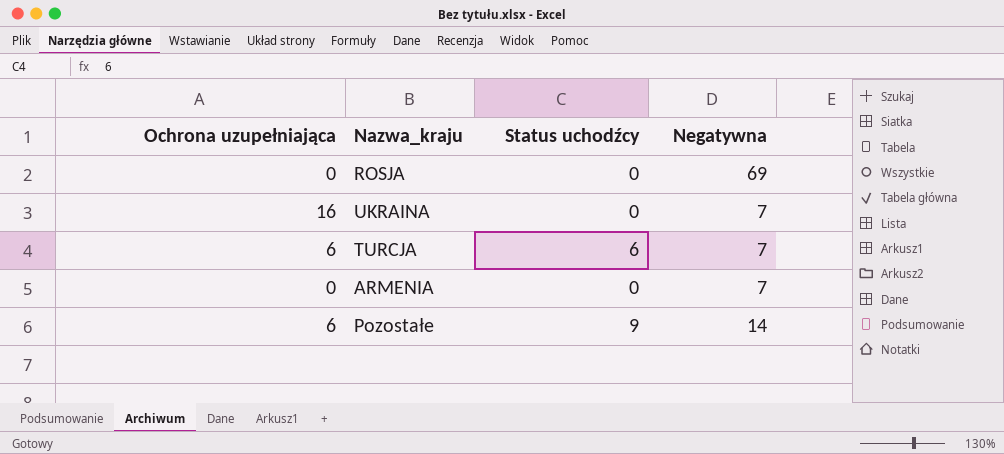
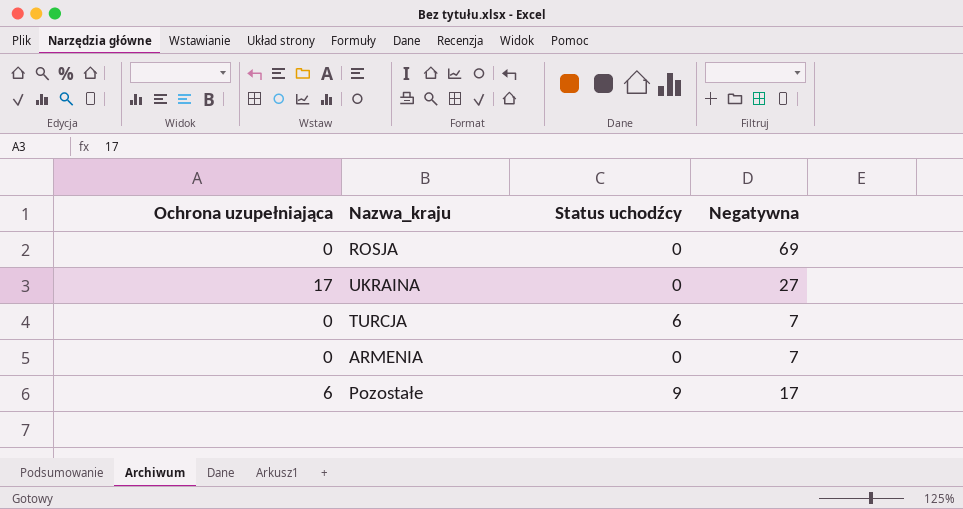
UKRAINA | Ochrona uzupełniająca: 16 -> 17
UKRAINA | Negatywna: 7 -> 27
TURCJA | Ochrona uzupełniająca: 6 -> 0
Pozostałe | Negatywna: 14 -> 17

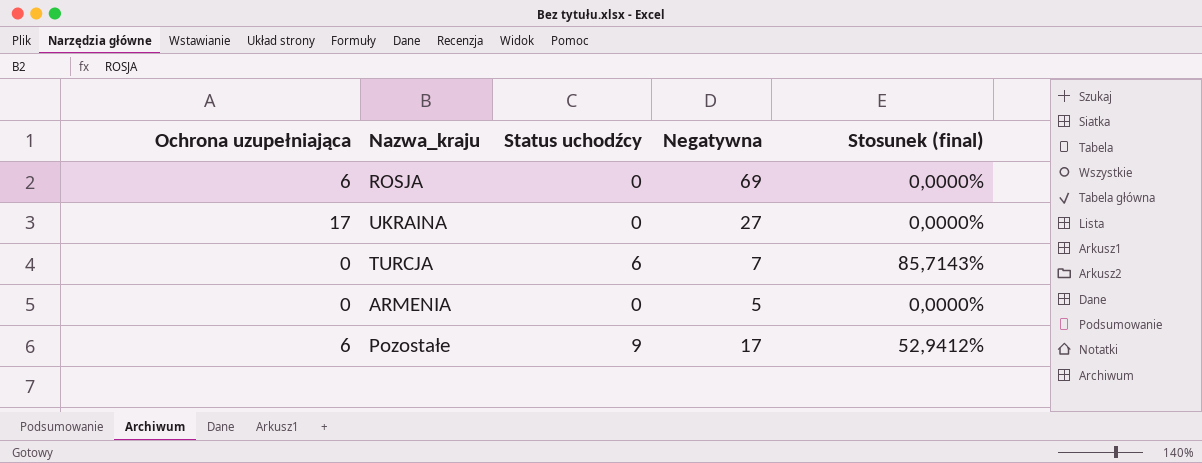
column Stosunek (final) | formula: none -> [Status uchodźcy] / [Negatywna]
ROSJA | Ochrona uzupełniająca: 0 -> 6
ARMENIA | Negatywna: 7 -> 5

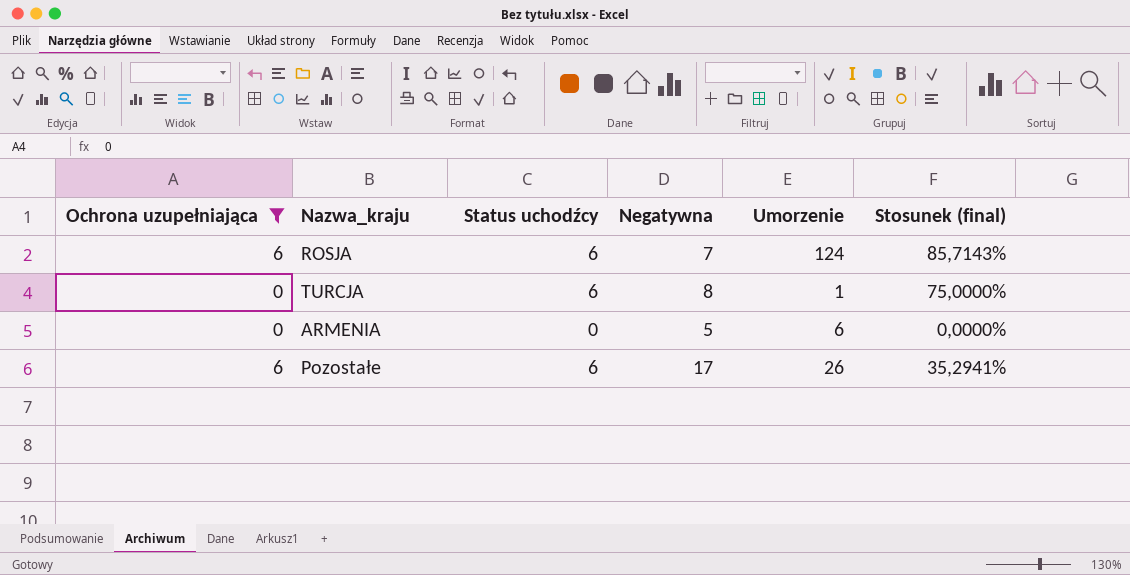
filter: none -> Ochrona uzupełniająca != 17
column Umorzenie | position: none -> 5
ROSJA | Status uchodźcy: 0 -> 6
ROSJA | Negatywna: 69 -> 7
ROSJA | Stosunek (final): 0,0000% -> 85,7143%
TURCJA | Negatywna: 7 -> 8
TURCJA | Stosunek (final): 85,7143% -> 75,0000%
Pozostałe | Status uchodźcy: 9 -> 6
Pozostałe | Stosunek (final): 52,9412% -> 35,2941%

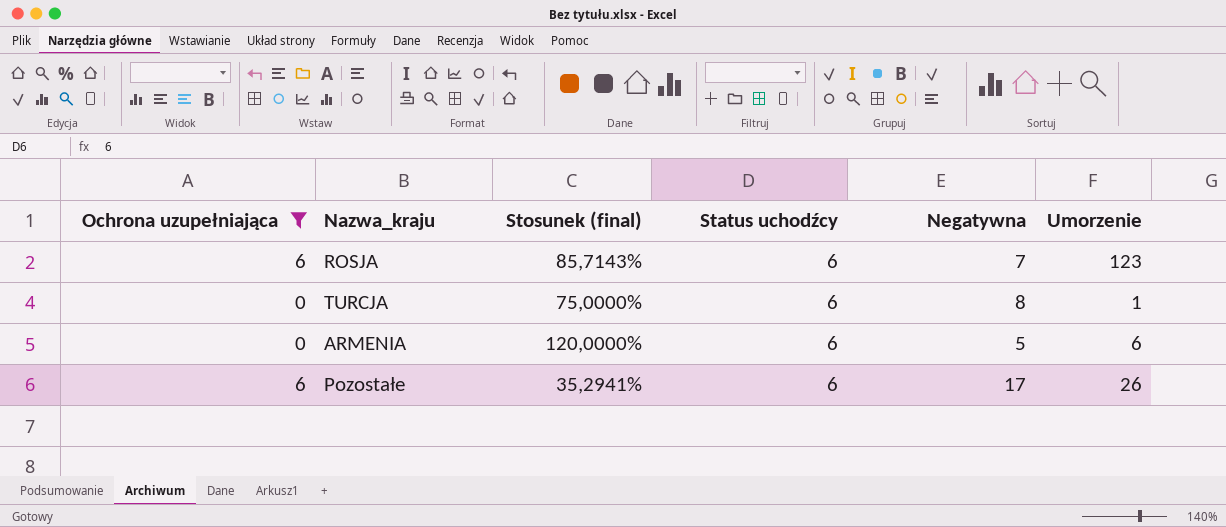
column Stosunek (final) | position: 6 -> 3
ROSJA | Umorzenie: 124 -> 123
ARMENIA | Stosunek (final): 0,0000% -> 120,0000%
ARMENIA | Status uchodźcy: 0 -> 6

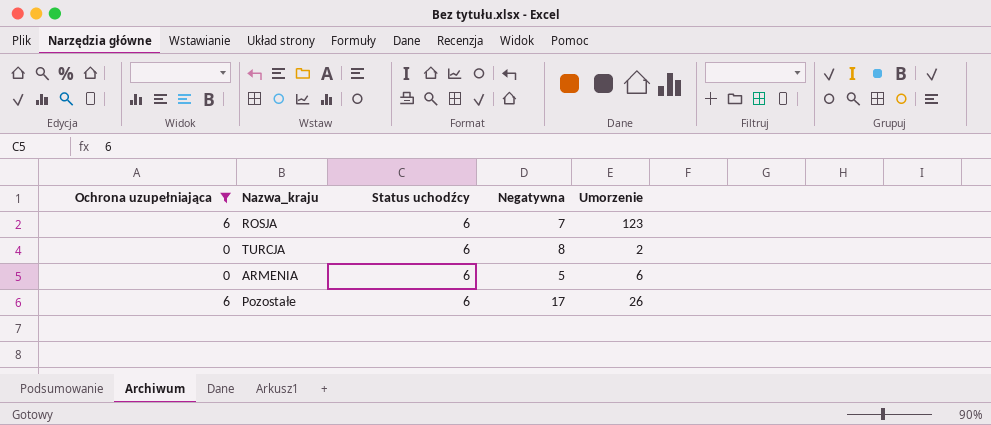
column Stosunek (final) | formula: [Status uchodźcy] / [Negatywna] -> none
TURCJA | Umorzenie: 1 -> 2

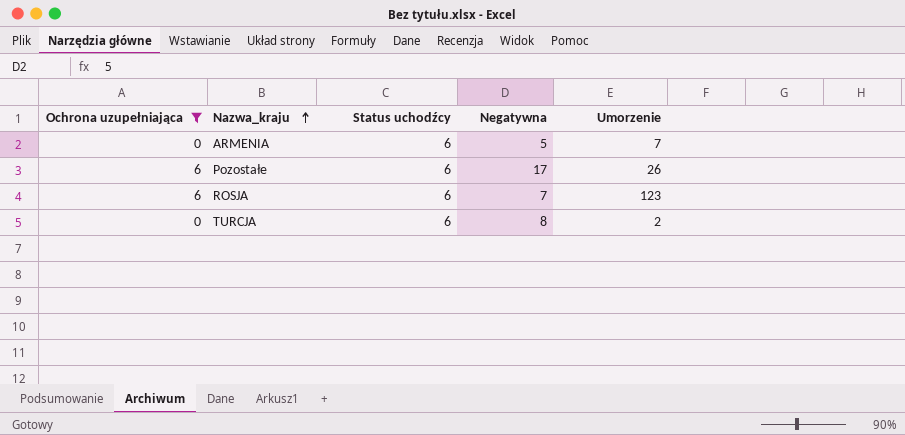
row order: none -> Nazwa_kraju ascending
ARMENIA | Umorzenie: 6 -> 7

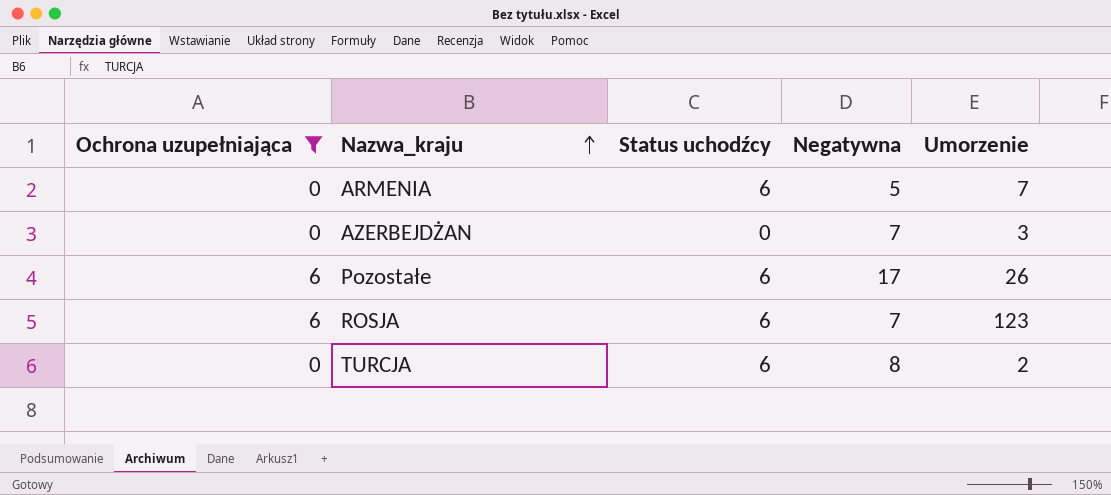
row AZERBEJDŻAN: none -> 0 | 0 | 7 | 3

